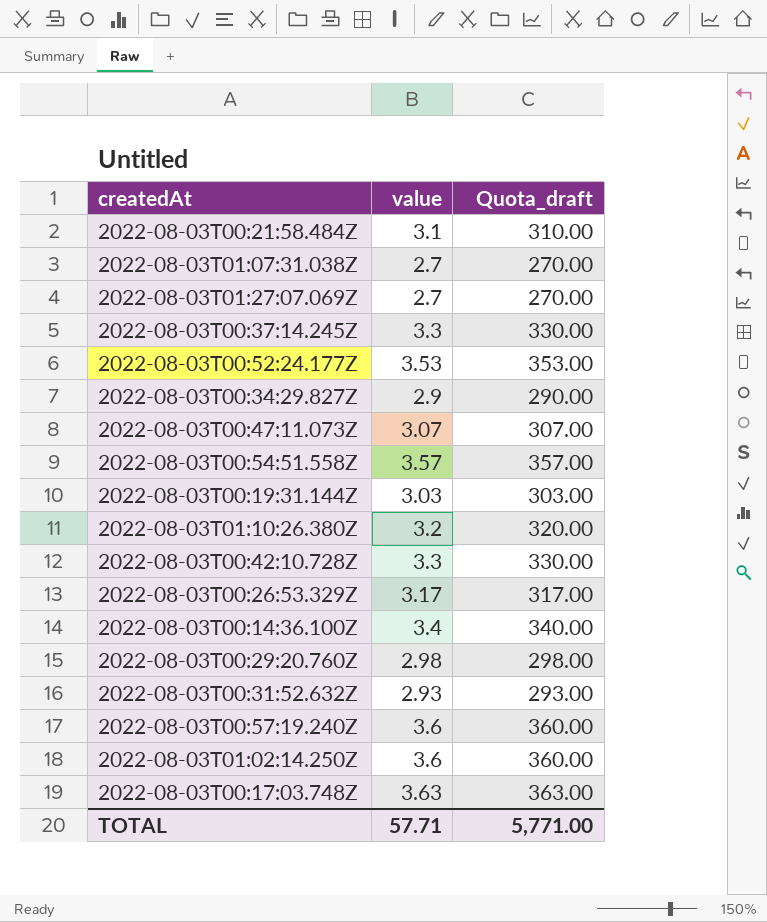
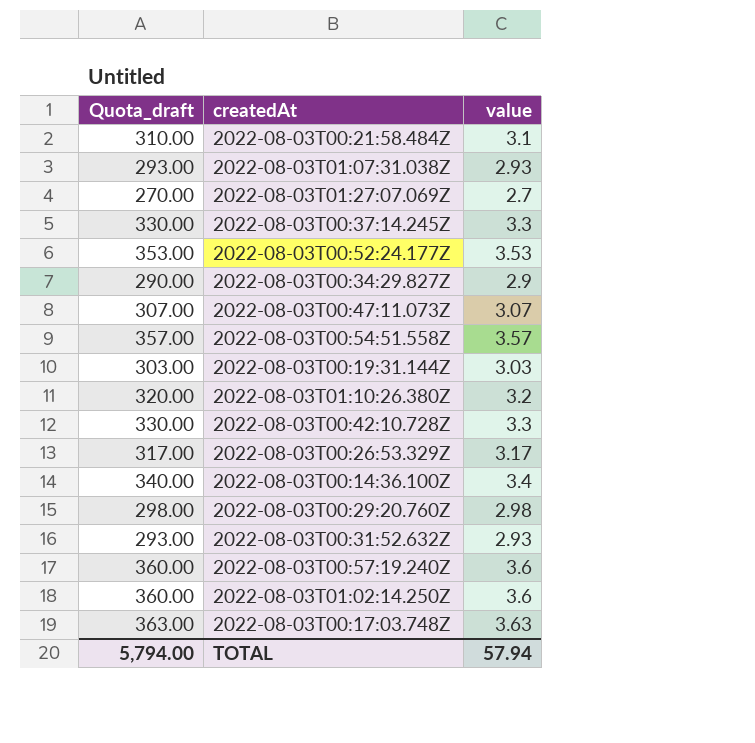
column Quota_draft | position: 3 -> 1
2022-08-03T01:07:31.038Z | Quota_draft: 270.00 -> 293.00
2022-08-03T01:07:31.038Z | value: 2.7 -> 2.93
TOTAL | Quota_draft: 5,771.00 -> 5,794.00
TOTAL | value: 57.71 -> 57.94

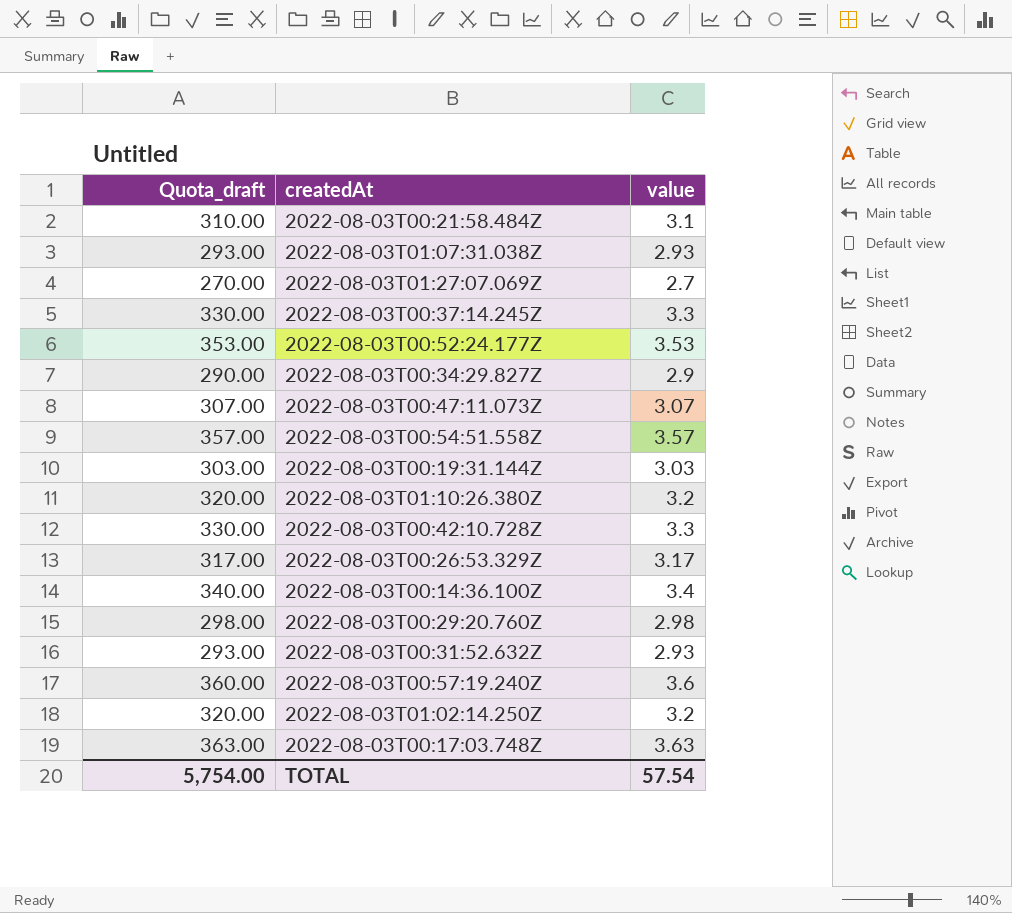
2022-08-03T01:02:14.250Z | Quota_draft: 360.00 -> 320.00
2022-08-03T01:02:14.250Z | value: 3.6 -> 3.2
TOTAL | Quota_draft: 5,794.00 -> 5,754.00
TOTAL | value: 57.94 -> 57.54

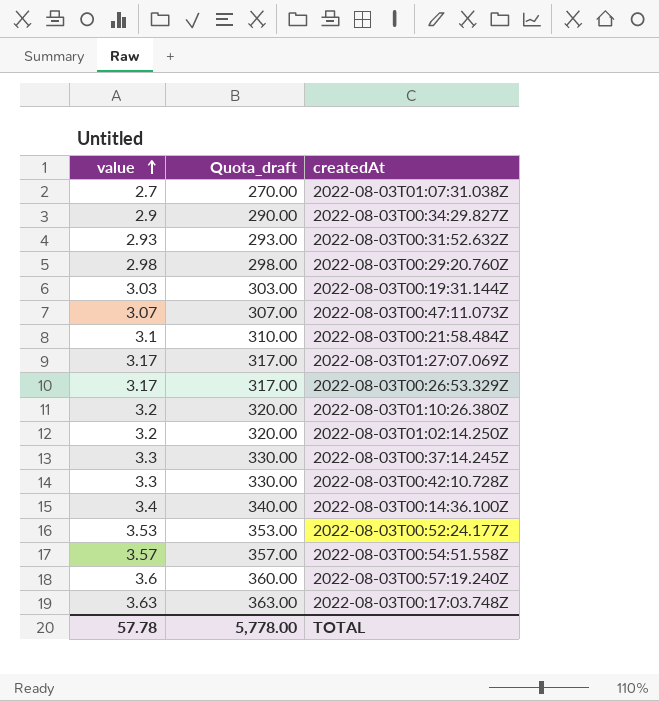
row order: none -> value ascending
column value | position: 3 -> 1
2022-08-03T01:07:31.038Z | value: 2.93 -> 2.7
2022-08-03T01:07:31.038Z | Quota_draft: 293.00 -> 270.00
2022-08-03T01:27:07.069Z | value: 2.7 -> 3.17
2022-08-03T01:27:07.069Z | Quota_draft: 270.00 -> 317.00
TOTAL | value: 57.54 -> 57.78
TOTAL | Quota_draft: 5,754.00 -> 5,778.00

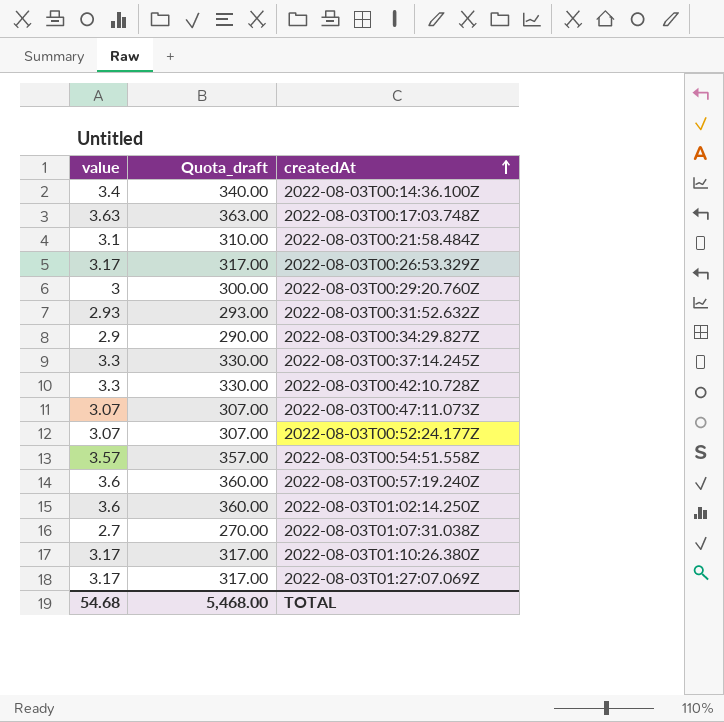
row order: value ascending -> createdAt ascending
row 2022-08-03T00:19:31.144Z: 3.03 | 303.00 -> none
2022-08-03T00:29:20.760Z | value: 2.98 -> 3
2022-08-03T00:29:20.760Z | Quota_draft: 298.00 -> 300.00
2022-08-03T00:52:24.177Z | value: 3.53 -> 3.07
2022-08-03T00:52:24.177Z | Quota_draft: 353.00 -> 307.00
2022-08-03T01:02:14.250Z | value: 3.2 -> 3.6
2022-08-03T01:02:14.250Z | Quota_draft: 320.00 -> 360.00
2022-08-03T01:10:26.380Z | value: 3.2 -> 3.17
2022-08-03T01:10:26.380Z | Quota_draft: 320.00 -> 317.00
TOTAL | value: 57.78 -> 54.68
TOTAL | Quota_draft: 5,778.00 -> 5,468.00

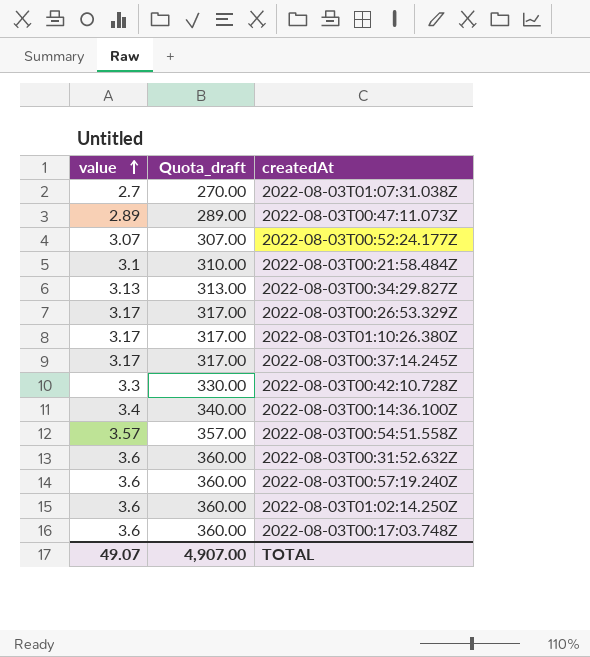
row order: createdAt ascending -> value ascending
row 2022-08-03T00:29:20.760Z: 3 | 300.00 -> none
row 2022-08-03T01:27:07.069Z: 3.17 | 317.00 -> none
2022-08-03T00:47:11.073Z | value: 3.07 -> 2.89
2022-08-03T00:47:11.073Z | Quota_draft: 307.00 -> 289.00
2022-08-03T00:34:29.827Z | value: 2.9 -> 3.13
2022-08-03T00:34:29.827Z | Quota_draft: 290.00 -> 313.00
2022-08-03T00:37:14.245Z | value: 3.3 -> 3.17
2022-08-03T00:37:14.245Z | Quota_draft: 330.00 -> 317.00
2022-08-03T00:31:52.632Z | value: 2.93 -> 3.6
2022-08-03T00:31:52.632Z | Quota_draft: 293.00 -> 360.00
2022-08-03T00:17:03.748Z | value: 3.63 -> 3.6
2022-08-03T00:17:03.748Z | Quota_draft: 363.00 -> 360.00
TOTAL | value: 54.68 -> 49.07
TOTAL | Quota_draft: 5,468.00 -> 4,907.00

